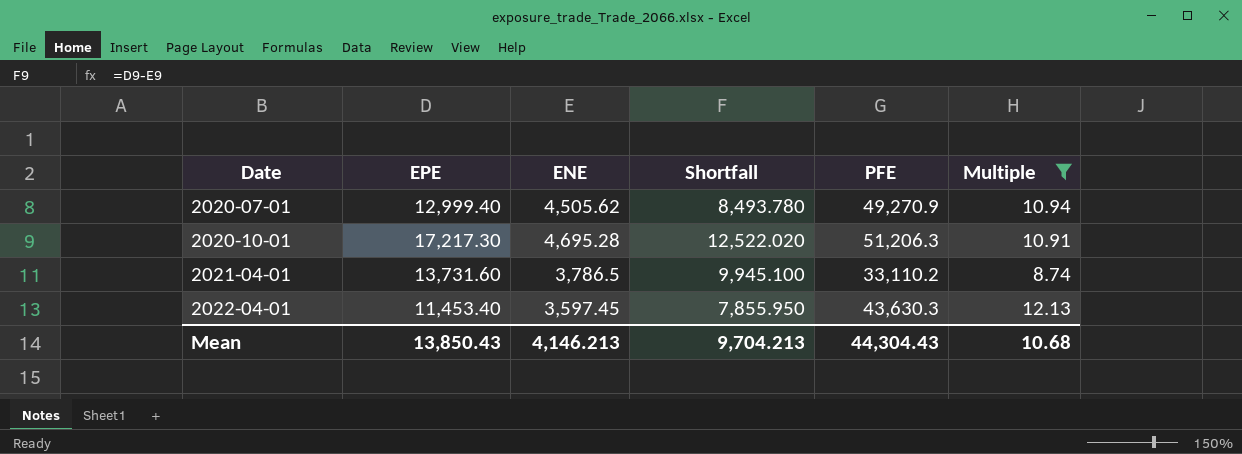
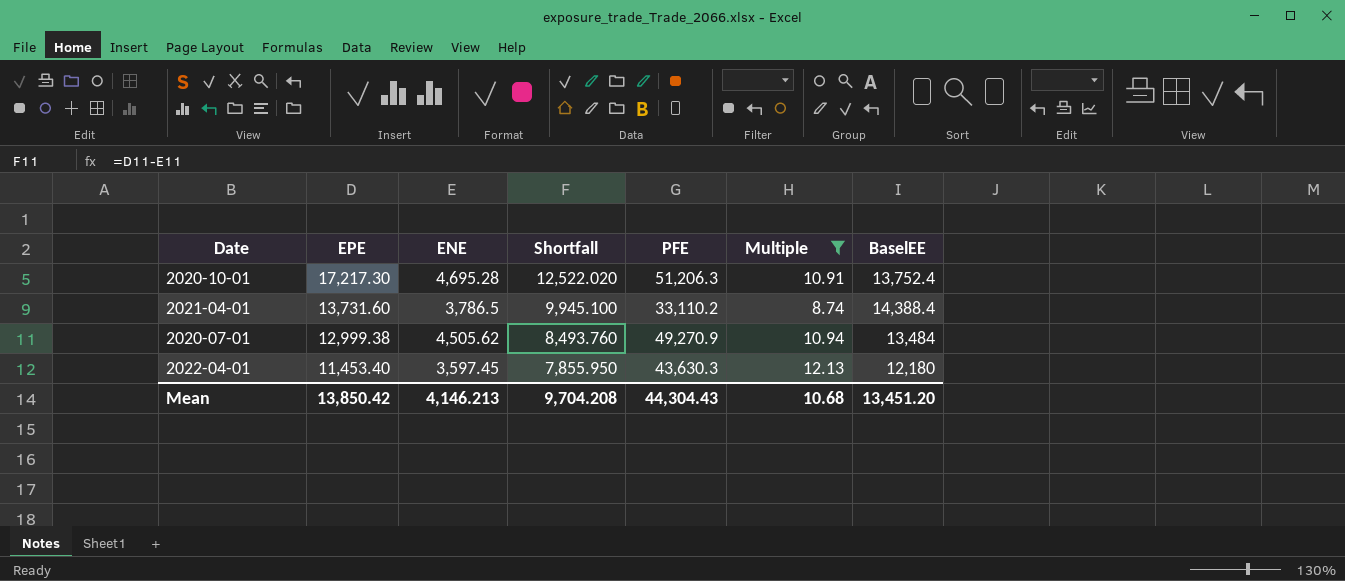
row order: Date ascending -> EPE descending
column BaselEE | position: none -> 7
2020-07-01 | EPE: 12,999.40 -> 12,999.38
2020-07-01 | Shortfall: 8,493.780 -> 8,493.760
Mean | EPE: 13,850.43 -> 13,850.42
Mean | Shortfall: 9,704.213 -> 9,704.208

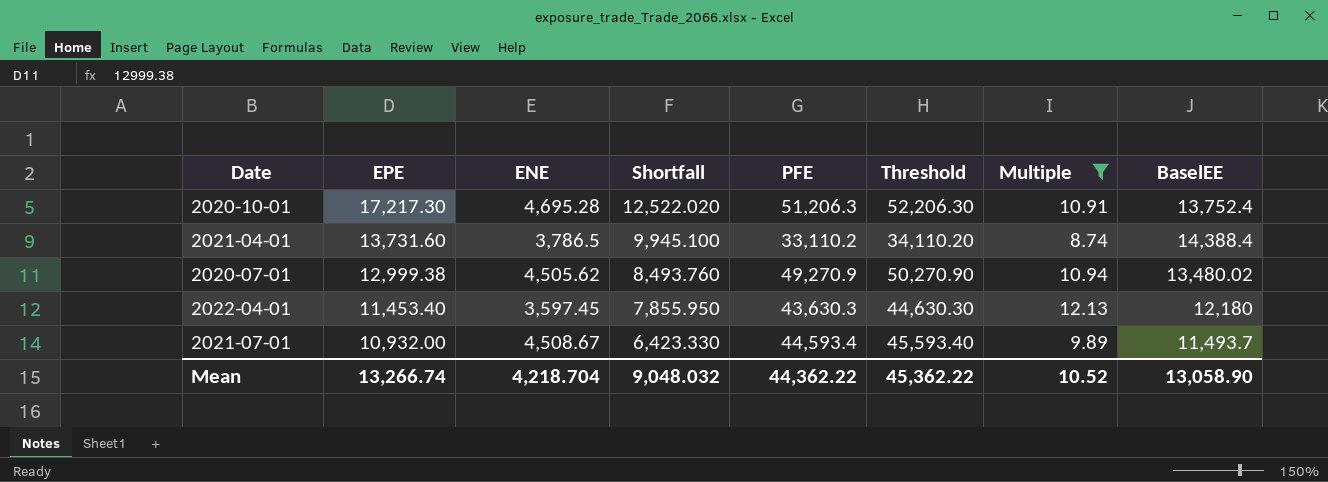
column Threshold | formula: none -> [PFE] + 1000
2020-07-01 | BaselEE: 13,484 -> 13,480.02
row 2021-07-01: none -> 10,932.00 | 4,508.67 | 6,423.330 | 44,593.4 | 45,593.40 | 9.89 | 11,493.7
Mean | EPE: 13,850.42 -> 13,266.74
Mean | ENE: 4,146.213 -> 4,218.704
Mean | Shortfall: 9,704.208 -> 9,048.032
Mean | PFE: 44,304.43 -> 44,362.22
Mean | Multiple: 10.68 -> 10.52
Mean | BaselEE: 13,451.20 -> 13,058.90

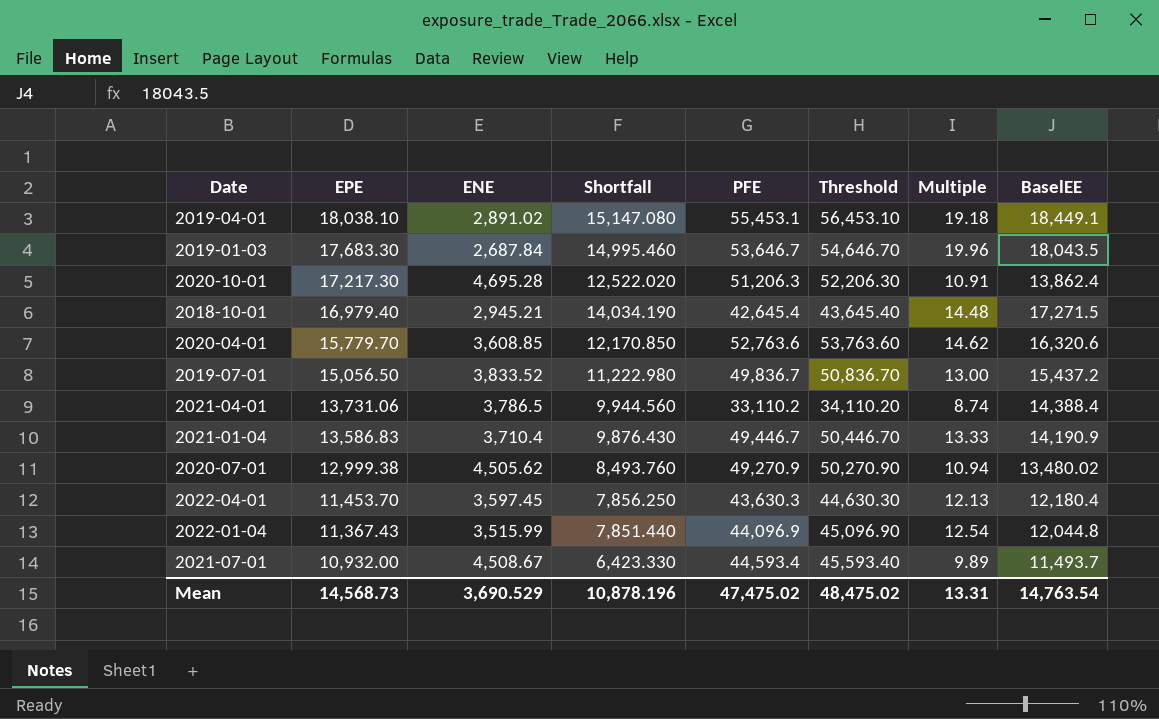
filter: Multiple <= 12.13 -> none
2020-10-01 | BaselEE: 13,752.4 -> 13,862.4
2021-04-01 | EPE: 13,731.60 -> 13,731.06
2021-04-01 | Shortfall: 9,945.100 -> 9,944.560
2022-04-01 | EPE: 11,453.40 -> 11,453.70
2022-04-01 | Shortfall: 7,855.950 -> 7,856.250
2022-04-01 | BaselEE: 12,180 -> 12,180.4
Mean | EPE: 13,266.74 -> 14,568.73
Mean | ENE: 4,218.704 -> 3,690.529
Mean | Shortfall: 9,048.032 -> 10,878.196
Mean | PFE: 44,362.22 -> 47,475.02
Mean | Threshold: 45,362.22 -> 48,475.02
Mean | Multiple: 10.52 -> 13.31
Mean | BaselEE: 13,058.90 -> 14,763.54

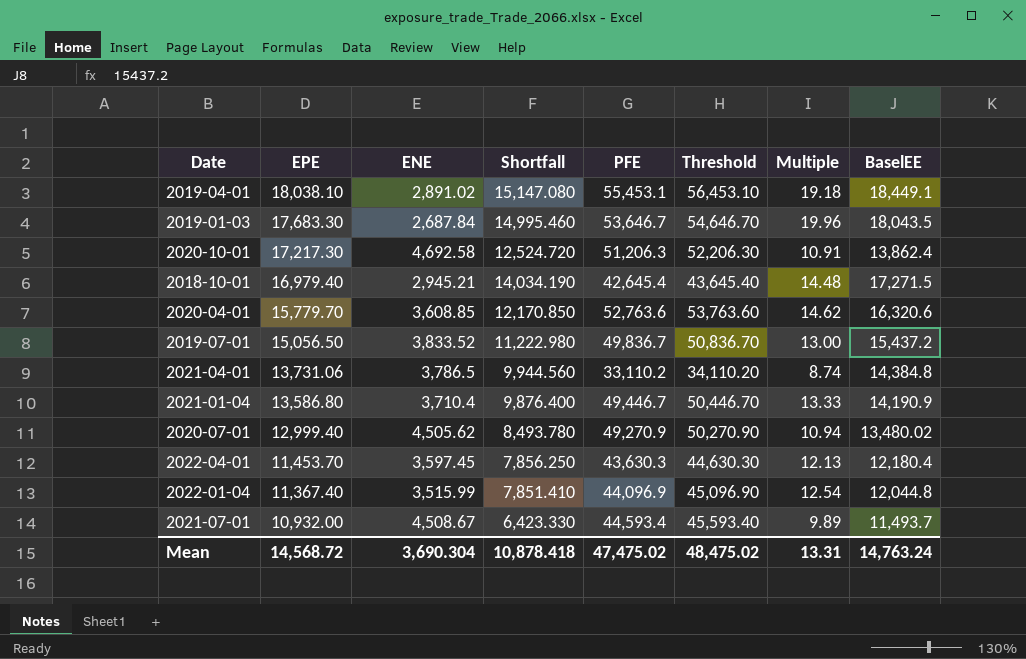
2020-10-01 | ENE: 4,695.28 -> 4,692.58
2020-10-01 | Shortfall: 12,522.020 -> 12,524.720
2021-04-01 | BaselEE: 14,388.4 -> 14,384.8
2021-01-04 | EPE: 13,586.83 -> 13,586.80
2021-01-04 | Shortfall: 9,876.430 -> 9,876.400
2020-07-01 | EPE: 12,999.38 -> 12,999.40
2020-07-01 | Shortfall: 8,493.760 -> 8,493.780
2022-01-04 | EPE: 11,367.43 -> 11,367.40
2022-01-04 | Shortfall: 7,851.440 -> 7,851.410
Mean | EPE: 14,568.73 -> 14,568.72
Mean | ENE: 3,690.529 -> 3,690.304
Mean | Shortfall: 10,878.196 -> 10,878.418
Mean | BaselEE: 14,763.54 -> 14,763.24

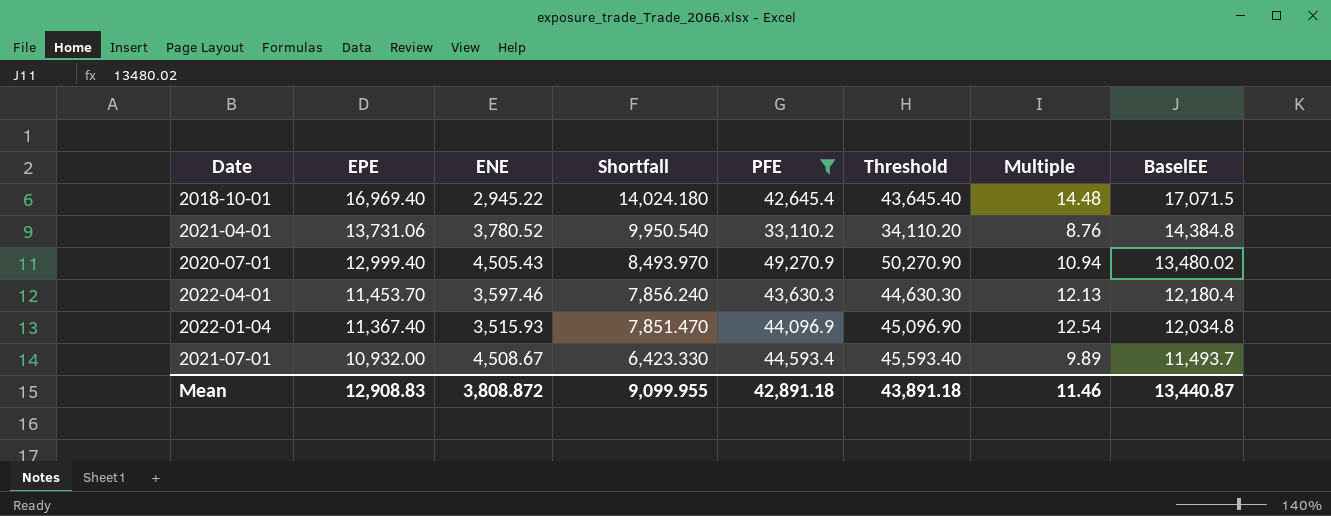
filter: none -> PFE <= 49,270.9
2018-10-01 | EPE: 16,979.40 -> 16,969.40
2018-10-01 | ENE: 2,945.21 -> 2,945.22
2018-10-01 | Shortfall: 14,034.190 -> 14,024.180
2018-10-01 | BaselEE: 17,271.5 -> 17,071.5
2021-04-01 | ENE: 3,786.5 -> 3,780.52
2021-04-01 | Shortfall: 9,944.560 -> 9,950.540
2021-04-01 | Multiple: 8.74 -> 8.76
2020-07-01 | ENE: 4,505.62 -> 4,505.43
2020-07-01 | Shortfall: 8,493.780 -> 8,493.970
2022-04-01 | ENE: 3,597.45 -> 3,597.46
2022-04-01 | Shortfall: 7,856.250 -> 7,856.240
2022-01-04 | ENE: 3,515.99 -> 3,515.93
2022-01-04 | Shortfall: 7,851.410 -> 7,851.470
2022-01-04 | BaselEE: 12,044.8 -> 12,034.8
Mean | EPE: 14,568.72 -> 12,908.83
Mean | ENE: 3,690.304 -> 3,808.872
Mean | Shortfall: 10,878.418 -> 9,099.955
Mean | PFE: 47,475.02 -> 42,891.18
Mean | Threshold: 48,475.02 -> 43,891.18
Mean | Multiple: 13.31 -> 11.46
Mean | BaselEE: 14,763.24 -> 13,440.87

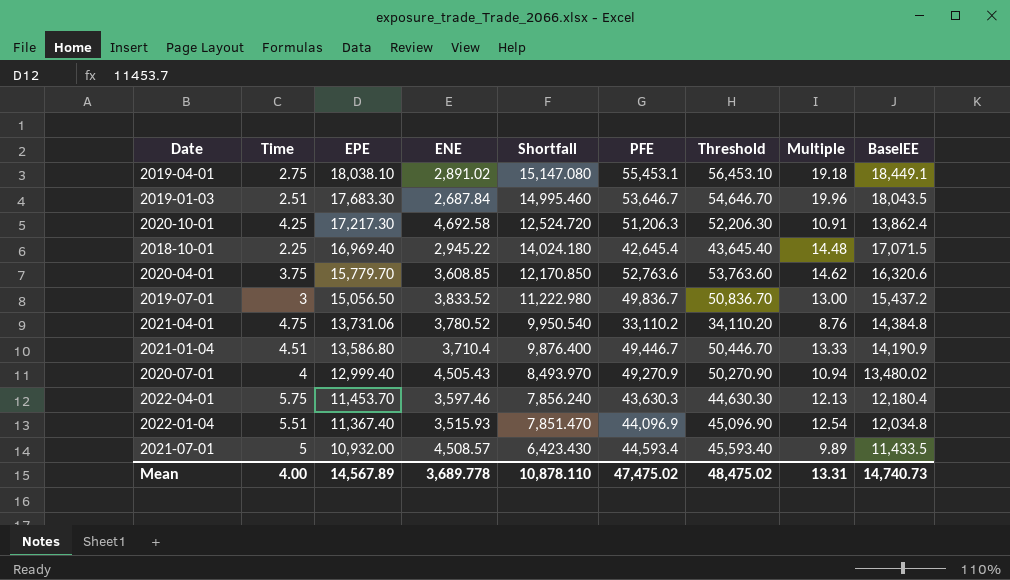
filter: PFE <= 49,270.9 -> none
column Time | position: none -> 2
2021-07-01 | ENE: 4,508.67 -> 4,508.57
2021-07-01 | Shortfall: 6,423.330 -> 6,423.430
2021-07-01 | BaselEE: 11,493.7 -> 11,433.5
Mean | EPE: 12,908.83 -> 14,567.89
Mean | ENE: 3,808.872 -> 3,689.778
Mean | Shortfall: 9,099.955 -> 10,878.110
Mean | PFE: 42,891.18 -> 47,475.02
Mean | Threshold: 43,891.18 -> 48,475.02
Mean | Multiple: 11.46 -> 13.31
Mean | BaselEE: 13,440.87 -> 14,740.73

